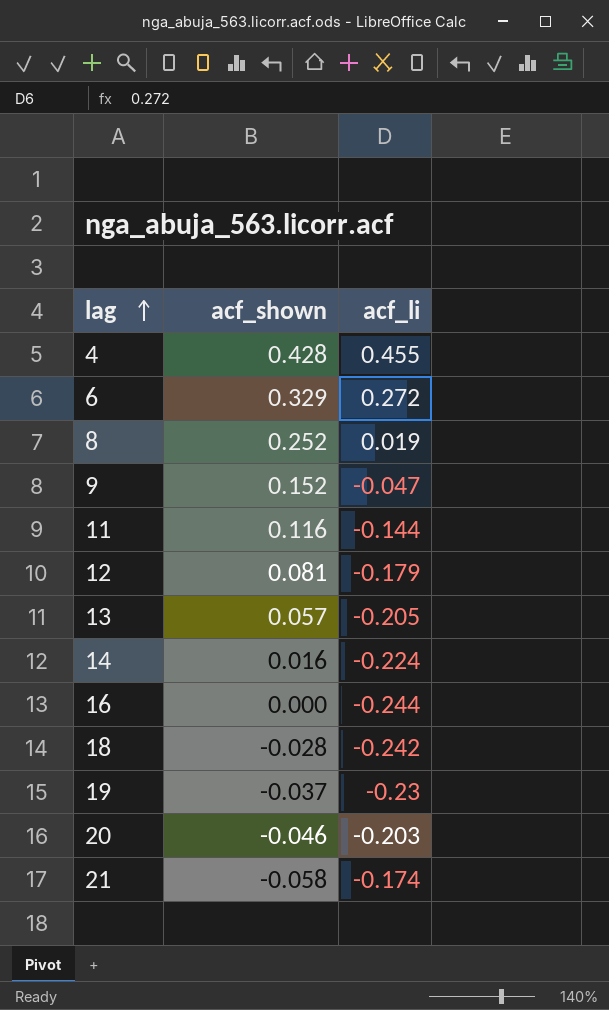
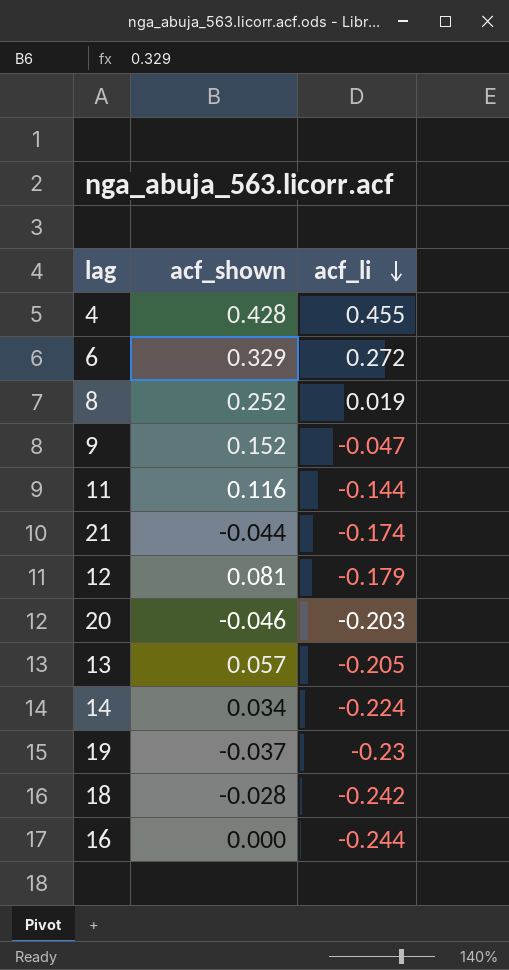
row order: lag ascending -> acf_li descending
21 | acf_shown: -0.058 -> -0.044
14 | acf_shown: 0.016 -> 0.034

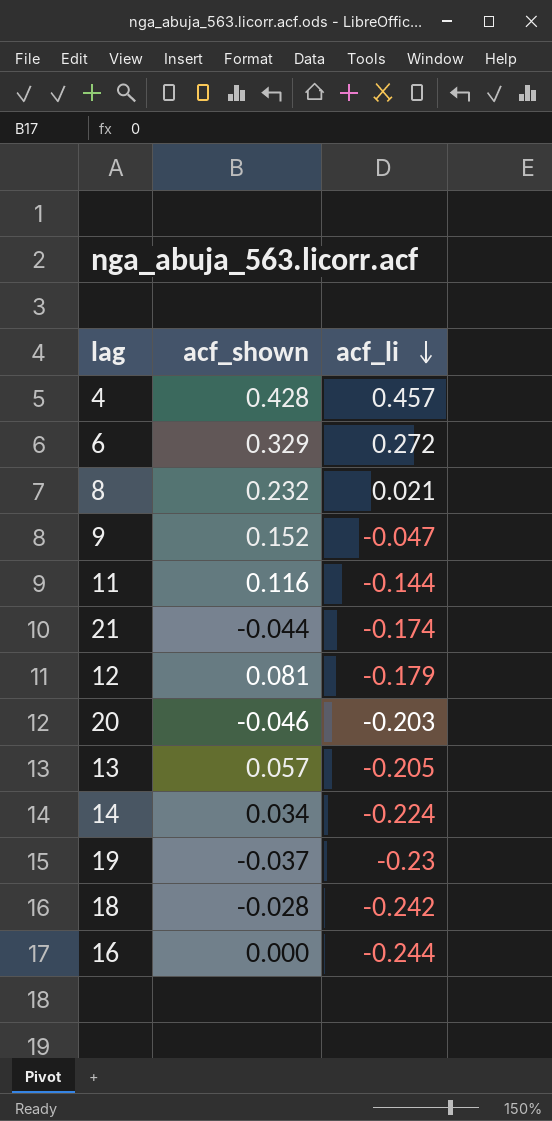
4 | acf_li: 0.455 -> 0.457
8 | acf_shown: 0.252 -> 0.232
8 | acf_li: 0.019 -> 0.021

